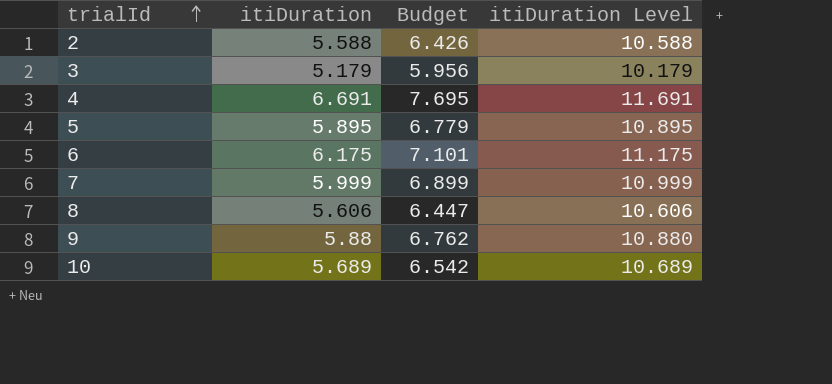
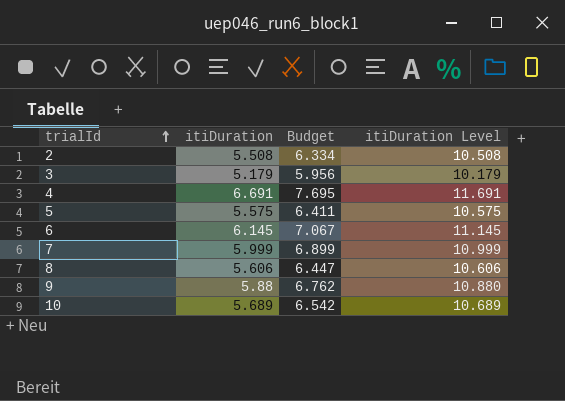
2 | itiDuration: 5.588 -> 5.508
2 | Budget: 6.426 -> 6.334
2 | itiDuration Level: 10.588 -> 10.508
5 | itiDuration: 5.895 -> 5.575
5 | Budget: 6.779 -> 6.411
5 | itiDuration Level: 10.895 -> 10.575
6 | itiDuration: 6.175 -> 6.145
6 | Budget: 7.101 -> 7.067
6 | itiDuration Level: 11.175 -> 11.145

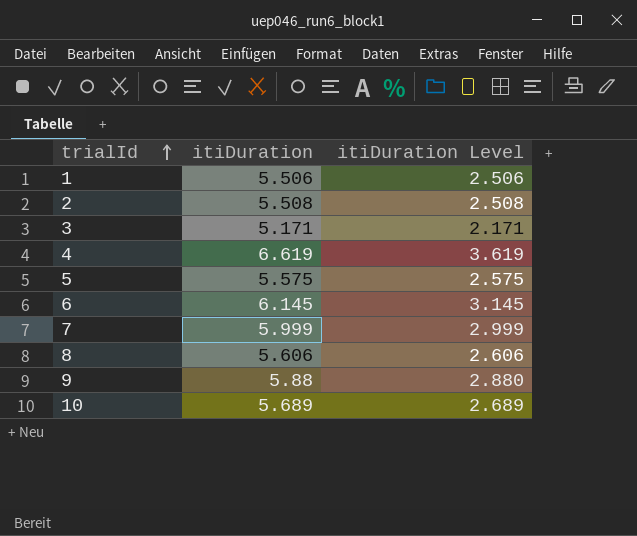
column Budget | formula: [itiDuration] * 1.15 -> none
column itiDuration Level | formula: [itiDuration] + 5 -> [itiDuration] - 3
row 1: none -> 5.506 | 2.506
3 | itiDuration: 5.179 -> 5.171
4 | itiDuration: 6.691 -> 6.619

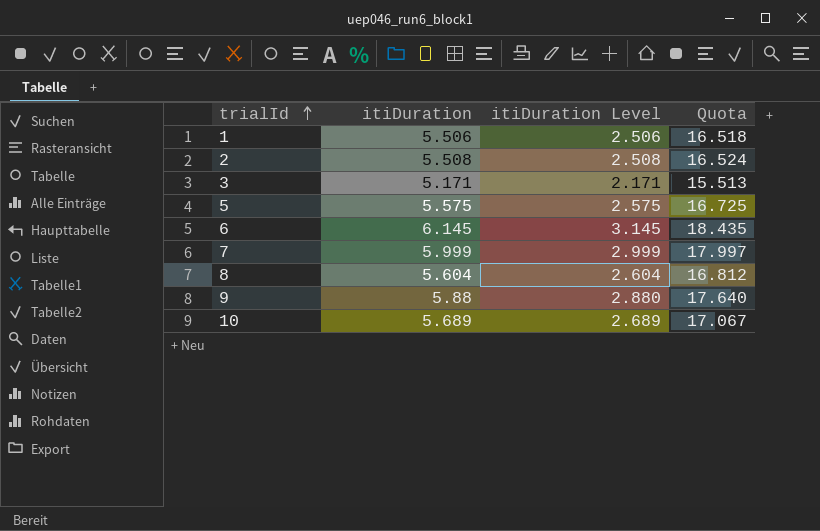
column Quota | formula: none -> [itiDuration] * 3
row 4: 6.619 | 3.619 -> none
8 | itiDuration: 5.606 -> 5.604
8 | itiDuration Level: 2.606 -> 2.604

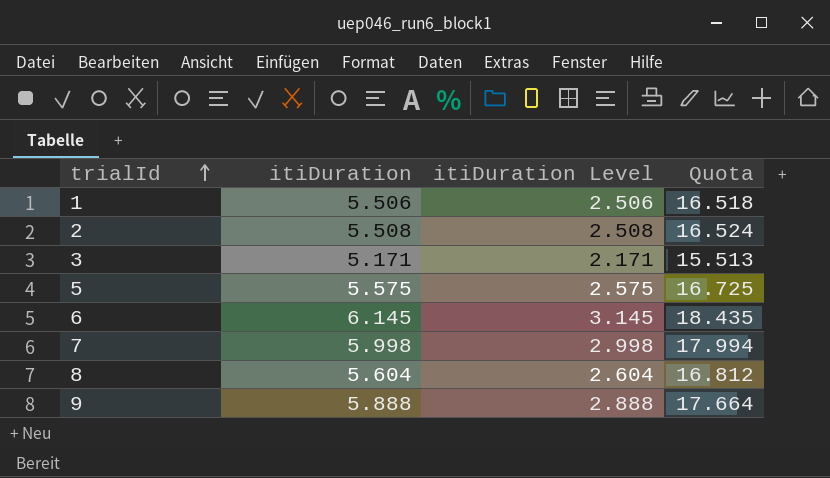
row 10: 5.689 | 2.689 | 17.067 -> none
7 | itiDuration: 5.999 -> 5.998
7 | itiDuration Level: 2.999 -> 2.998
7 | Quota: 17.997 -> 17.994
9 | itiDuration: 5.88 -> 5.888
9 | itiDuration Level: 2.880 -> 2.888
9 | Quota: 17.640 -> 17.664

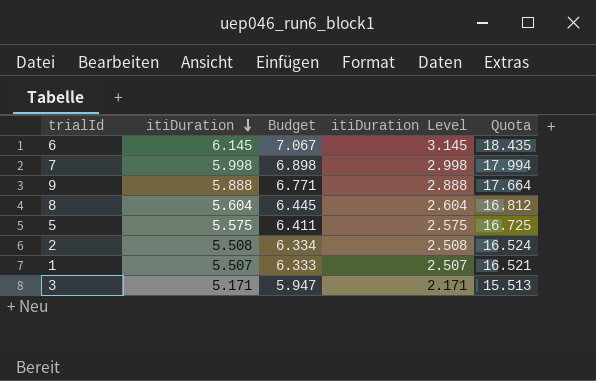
row order: trialId ascending -> itiDuration descending
column Budget | formula: none -> [itiDuration] * 1.15
1 | itiDuration: 5.506 -> 5.507
1 | itiDuration Level: 2.506 -> 2.507
1 | Quota: 16.518 -> 16.521

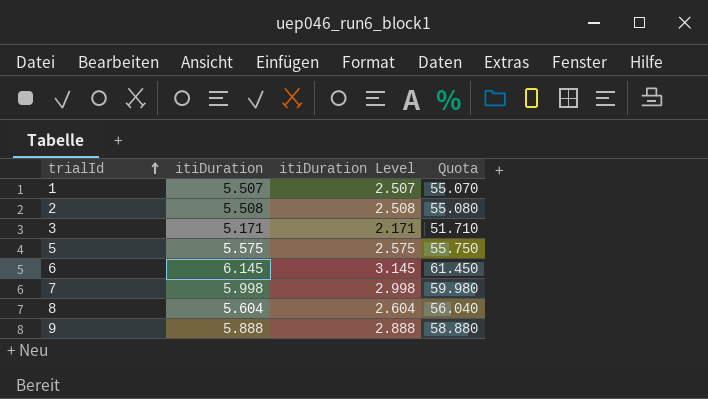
row order: itiDuration descending -> trialId ascending
column Budget | formula: [itiDuration] * 1.15 -> none
column Quota | formula: [itiDuration] * 3 -> [itiDuration] * 10

